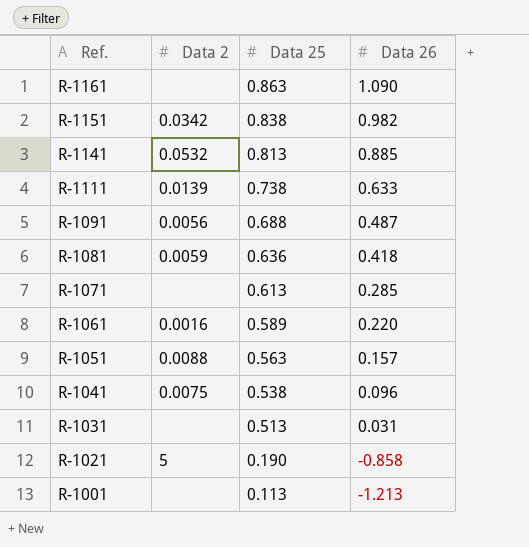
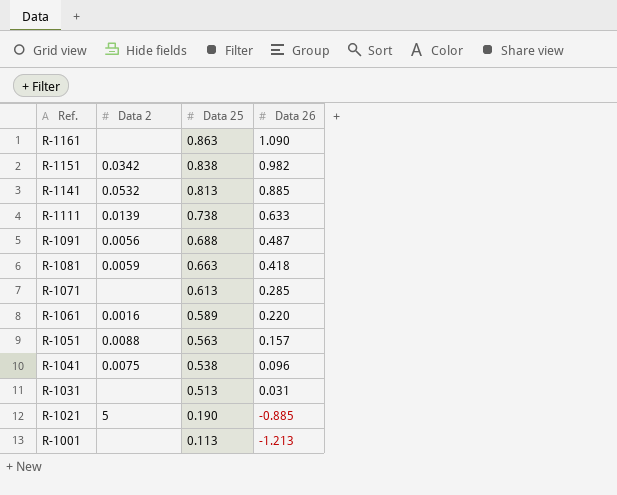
R-1081 | Data 25: 0.636 -> 0.663
R-1021 | Data 26: -0.858 -> -0.885

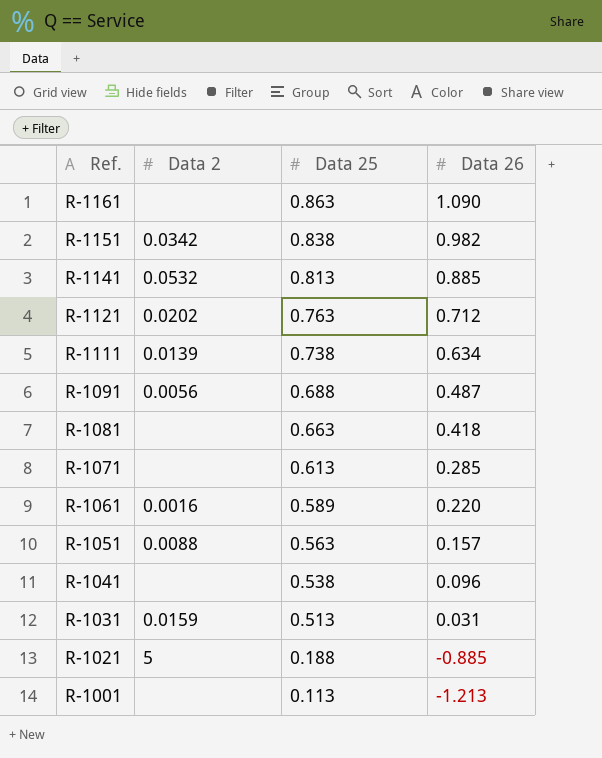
row R-1121: none -> 0.0202 | 0.763 | 0.712
R-1111 | Data 26: 0.633 -> 0.634
R-1081 | Data 2: 0.0059 -> none
R-1041 | Data 2: 0.0075 -> none
R-1031 | Data 2: none -> 0.0159
R-1021 | Data 25: 0.190 -> 0.188

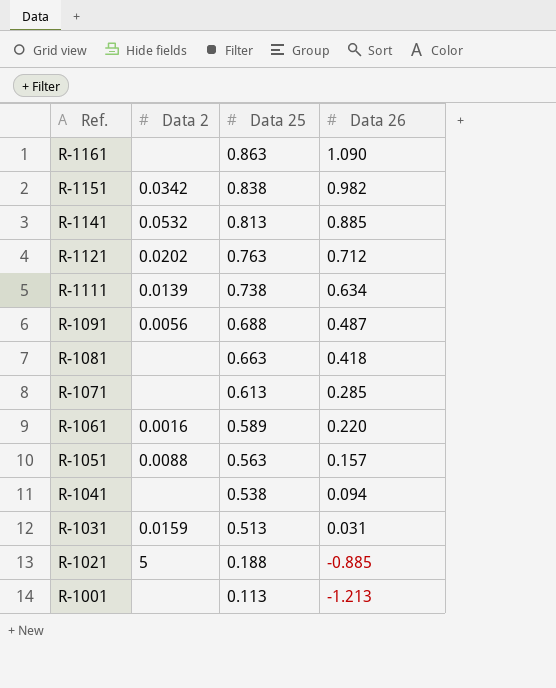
R-1041 | Data 26: 0.096 -> 0.094

